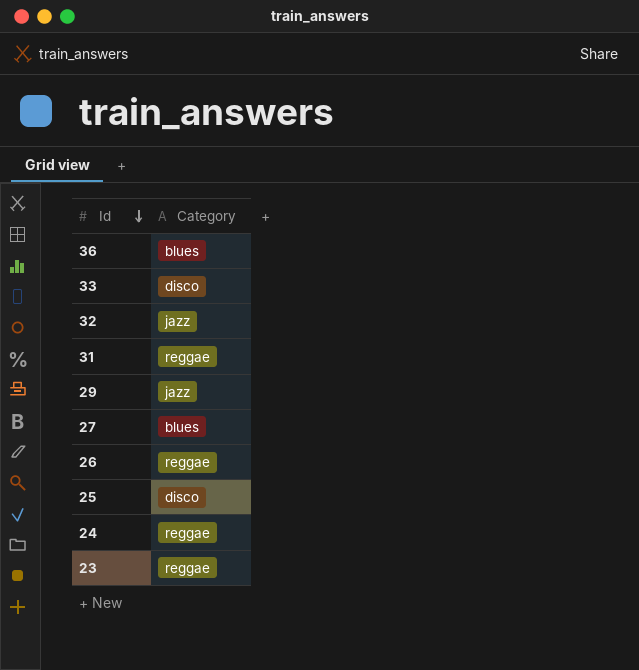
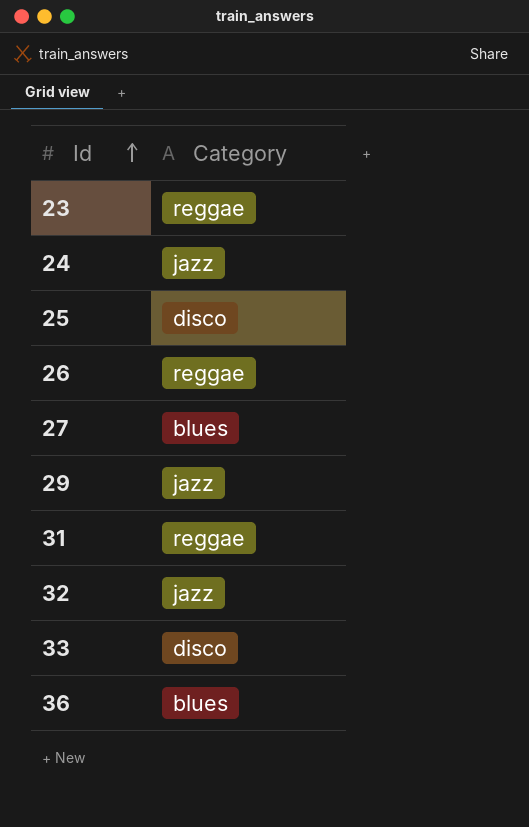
row order: Id descending -> Id ascending
24 | Category: reggae -> jazz

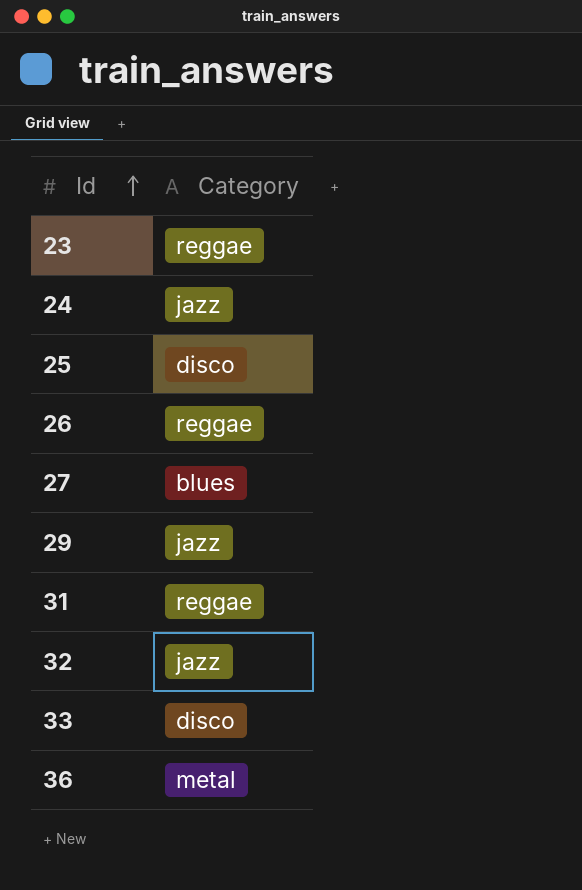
36 | Category: blues -> metal

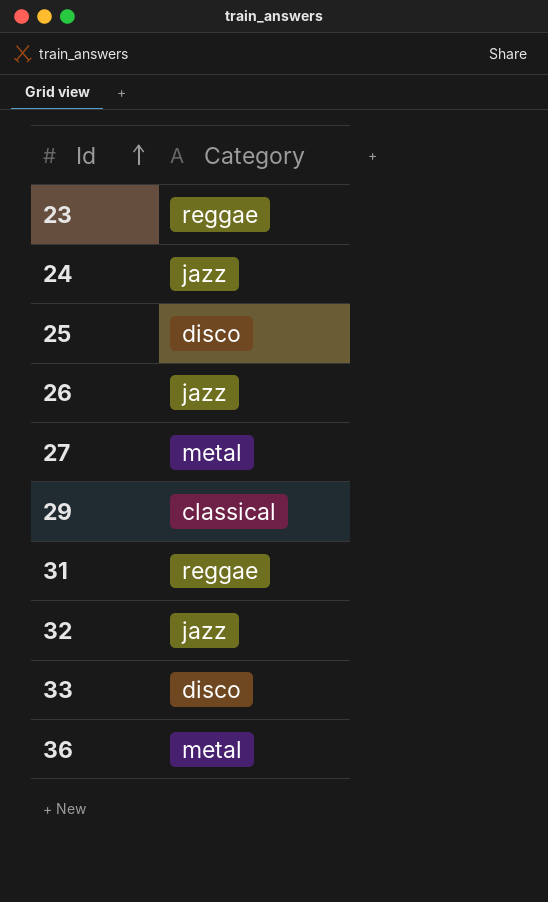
26 | Category: reggae -> jazz
27 | Category: blues -> metal
29 | Category: jazz -> classical

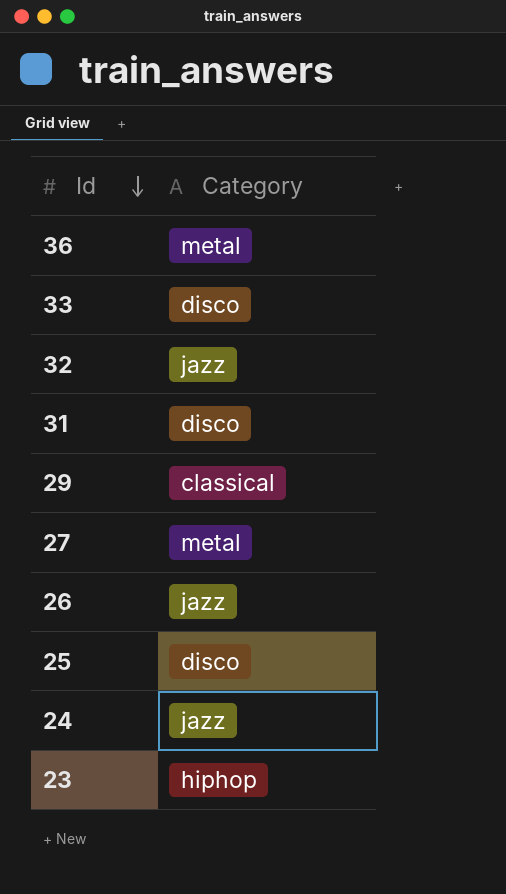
row order: Id ascending -> Id descending
31 | Category: reggae -> disco
23 | Category: reggae -> hiphop

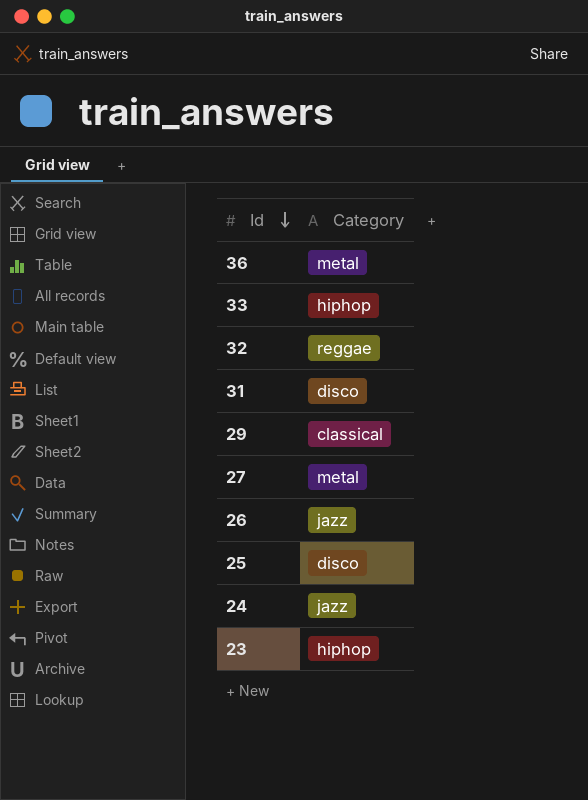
33 | Category: disco -> hiphop
32 | Category: jazz -> reggae

